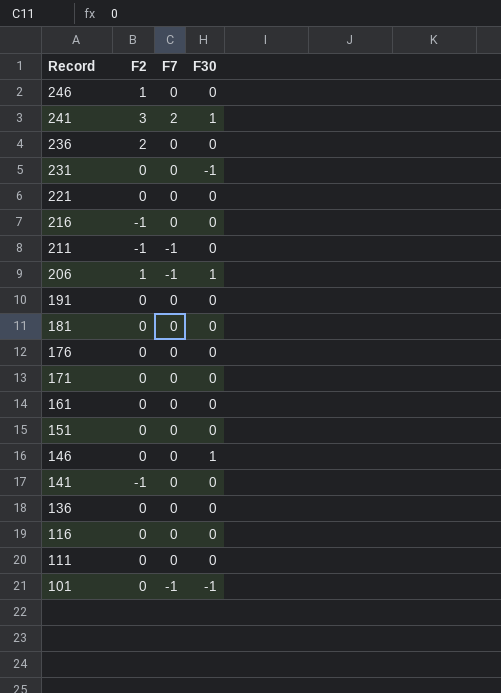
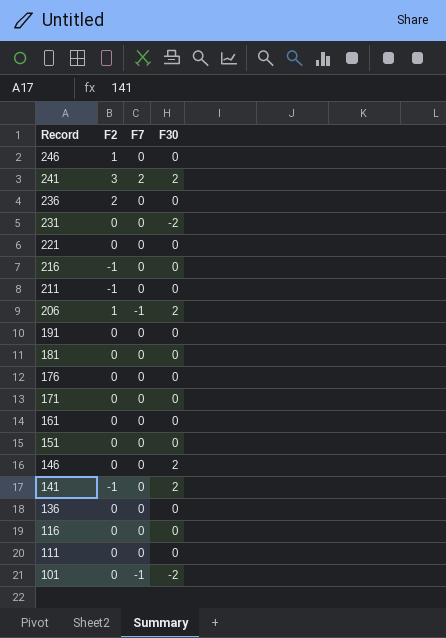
241 | F30: 1 -> 2
231 | F30: -1 -> -2
211 | F7: -1 -> 0
206 | F30: 1 -> 2
146 | F30: 1 -> 2
141 | F30: 0 -> 2
101 | F30: -1 -> -2

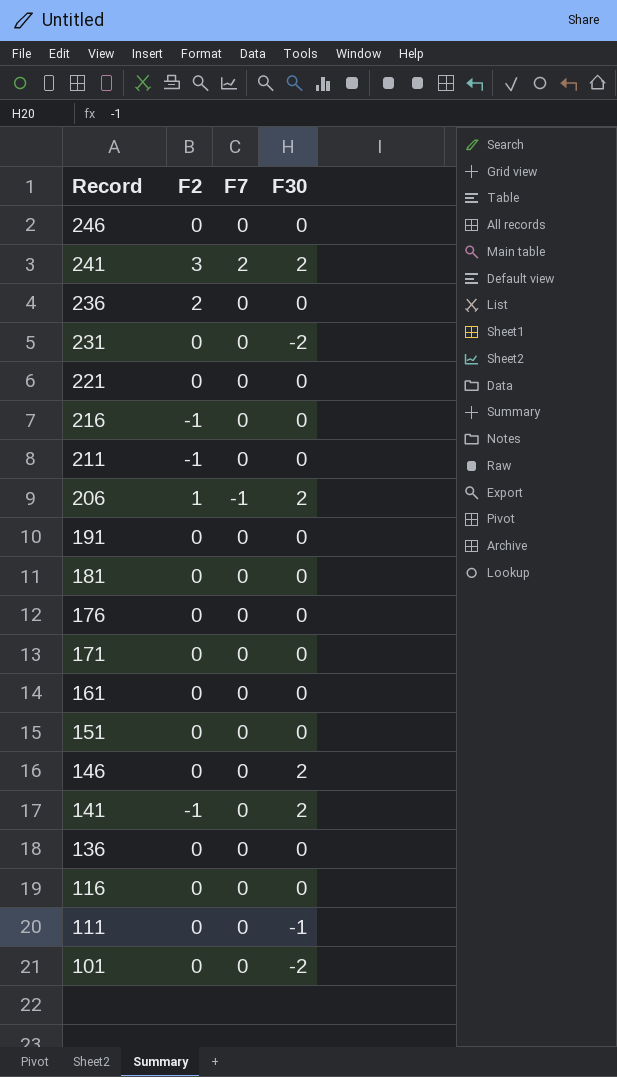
246 | F2: 1 -> 0
111 | F30: 0 -> -1
101 | F7: -1 -> 0

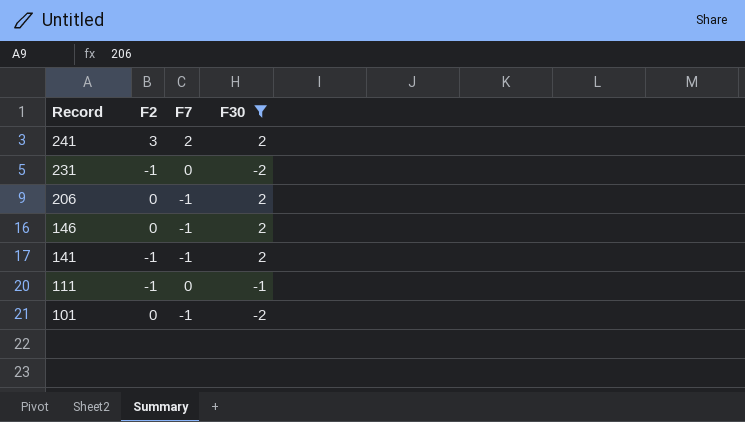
filter: none -> F30 != 0
231 | F2: 0 -> -1
206 | F2: 1 -> 0
146 | F7: 0 -> -1
141 | F7: 0 -> -1
111 | F2: 0 -> -1
101 | F7: 0 -> -1

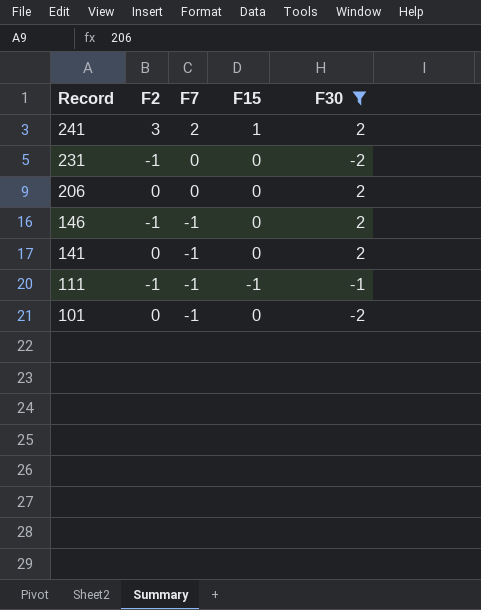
column F15 | position: none -> 4
206 | F7: -1 -> 0
146 | F2: 0 -> -1
141 | F2: -1 -> 0
111 | F7: 0 -> -1

